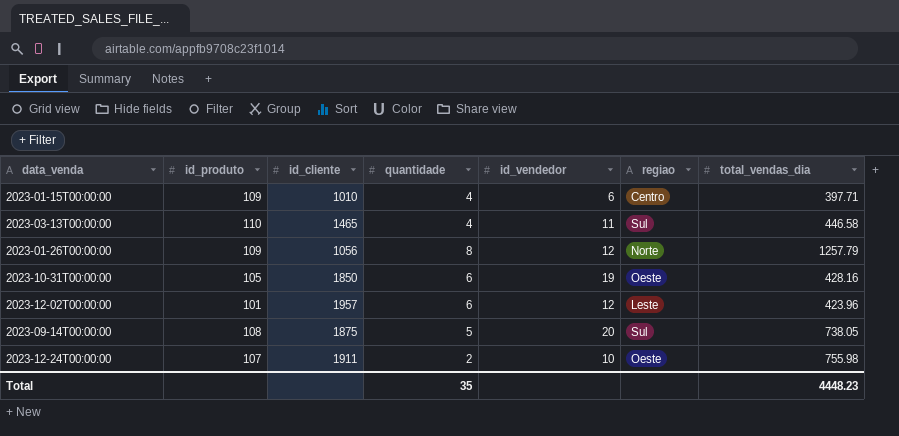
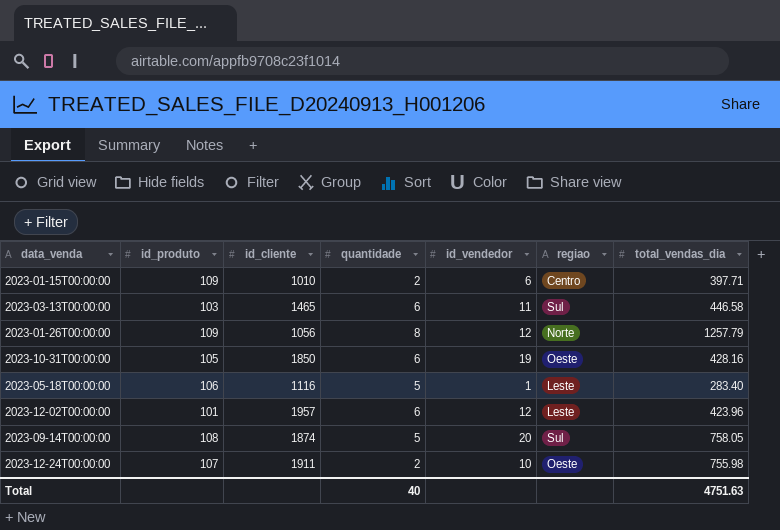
2023-01-15T00:00:00 | quantidade: 4 -> 2
2023-03-13T00:00:00 | id_produto: 110 -> 103
2023-03-13T00:00:00 | quantidade: 4 -> 6
row 2023-05-18T00:00:00: none -> 106 | 1116 | 5 | 1 | Leste | 283.40
2023-09-14T00:00:00 | id_cliente: 1875 -> 1874
2023-09-14T00:00:00 | total_vendas_dia: 738.05 -> 758.05
Total | quantidade: 35 -> 40
Total | total_vendas_dia: 4448.23 -> 4751.63

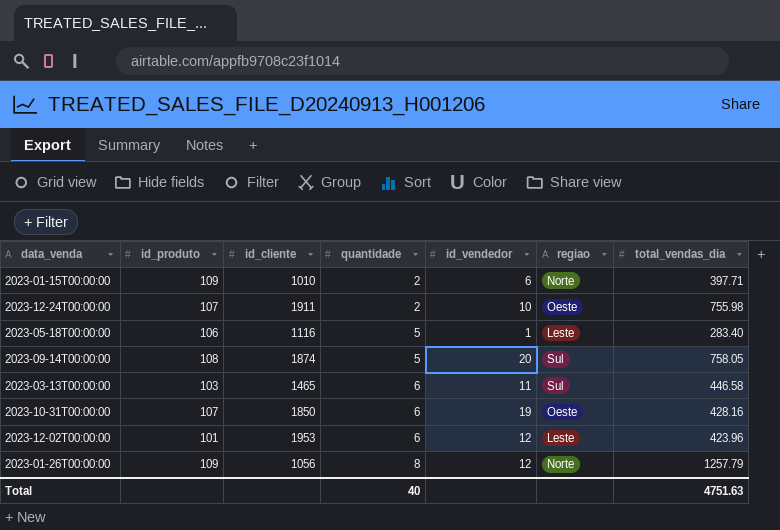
row order: none -> quantidade ascending
2023-01-15T00:00:00 | regiao: Centro -> Norte
2023-10-31T00:00:00 | id_produto: 105 -> 107
2023-12-02T00:00:00 | id_cliente: 1957 -> 1953

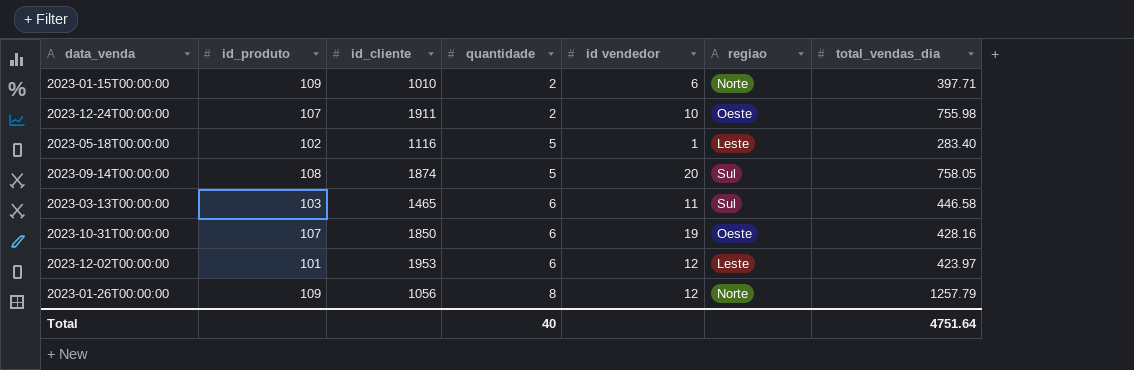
column name: id_vendedor -> id vendedor
2023-05-18T00:00:00 | id_produto: 106 -> 102
2023-12-02T00:00:00 | total_vendas_dia: 423.96 -> 423.97
Total | total_vendas_dia: 4751.63 -> 4751.64

